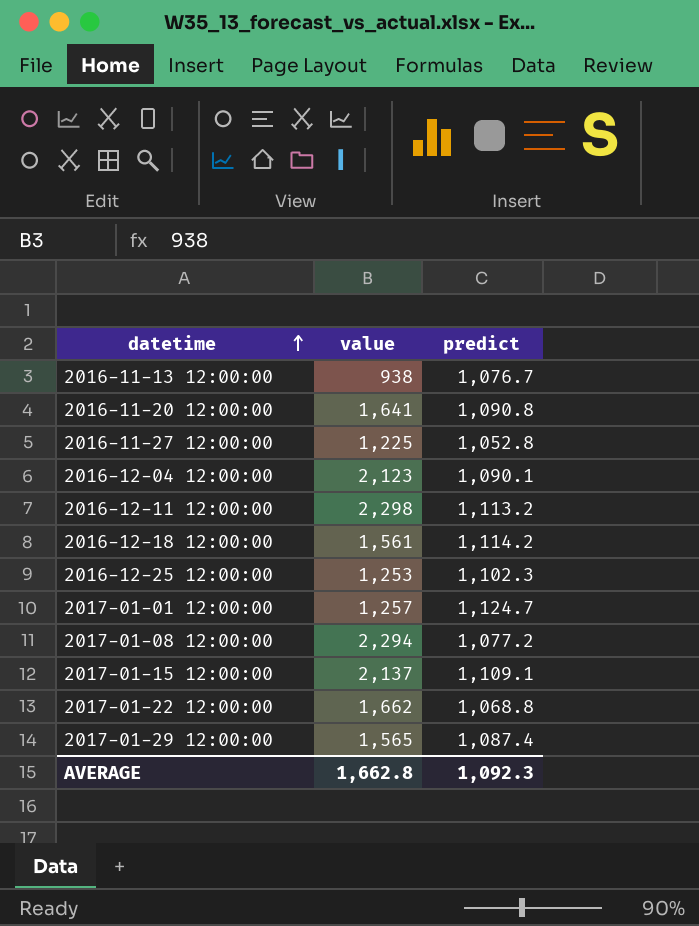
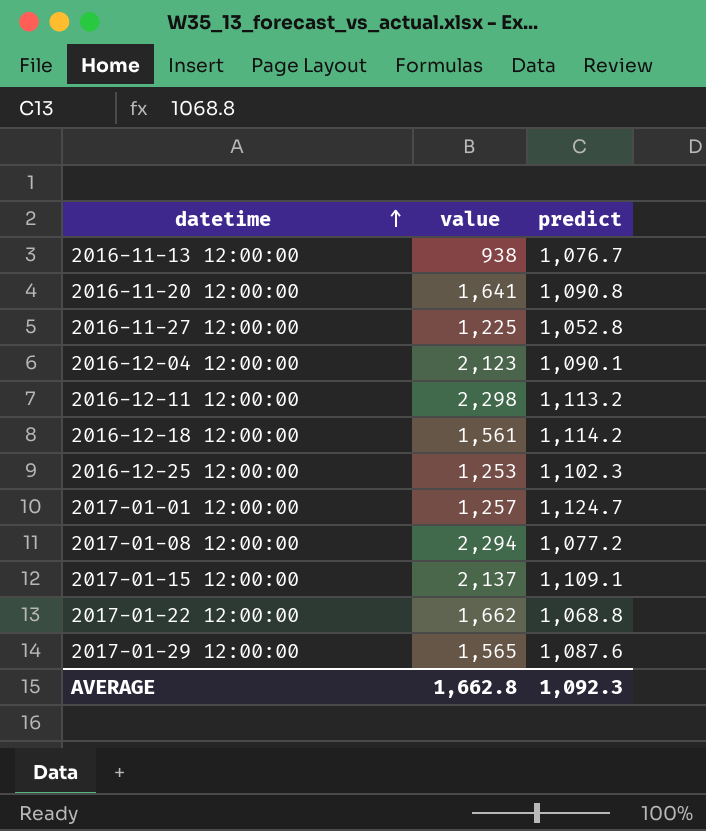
2017-01-29 12:00:00 | predict: 1,087.4 -> 1,087.6

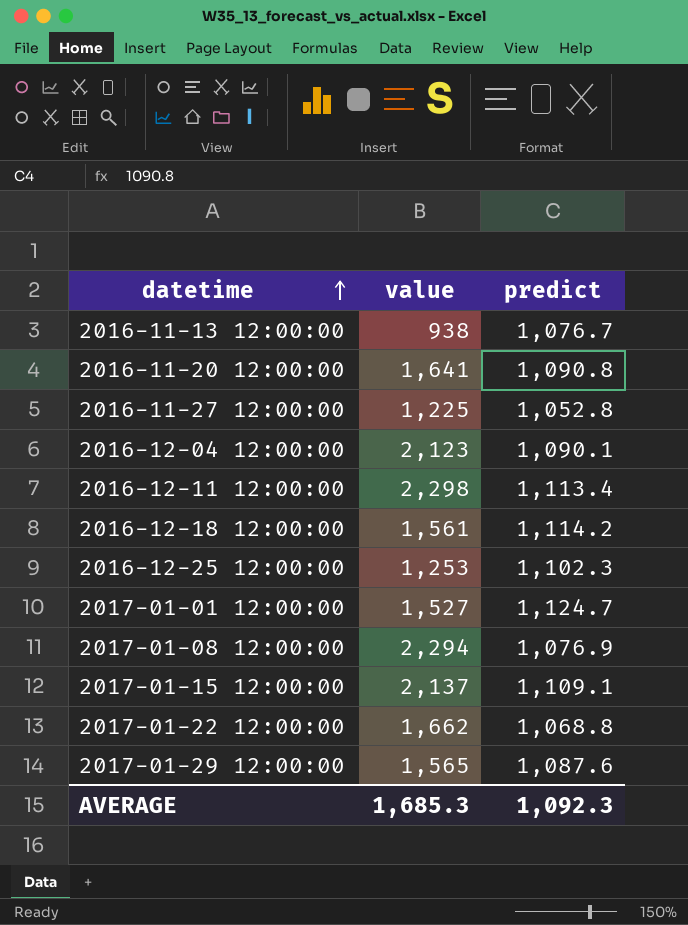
2016-12-11 12:00:00 | predict: 1,113.2 -> 1,113.4
2017-01-01 12:00:00 | value: 1,257 -> 1,527
2017-01-08 12:00:00 | predict: 1,077.2 -> 1,076.9
AVERAGE | value: 1,662.8 -> 1,685.3

